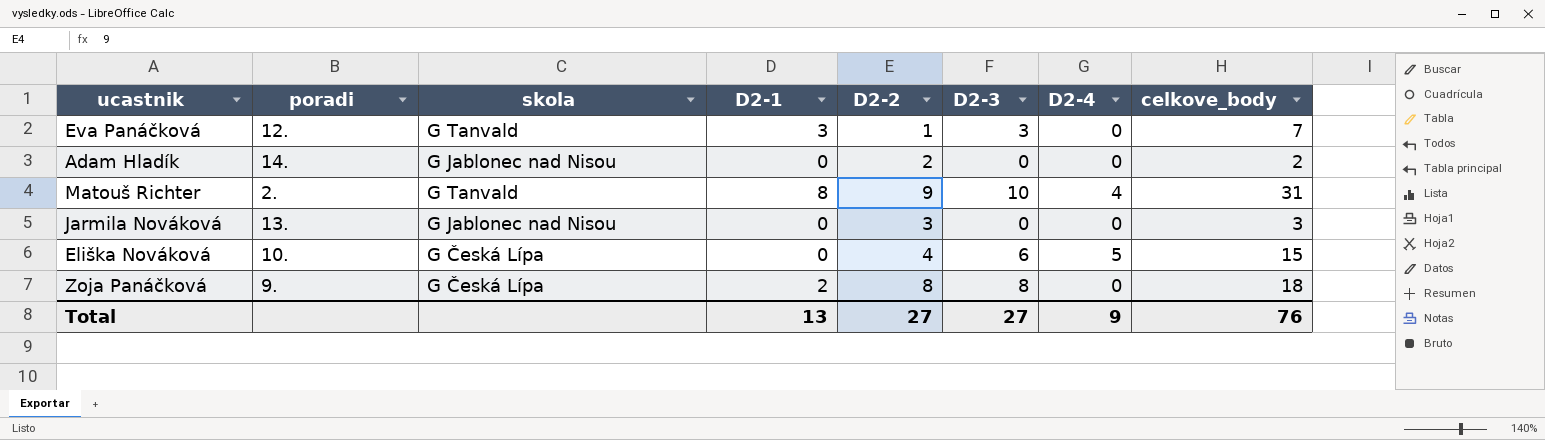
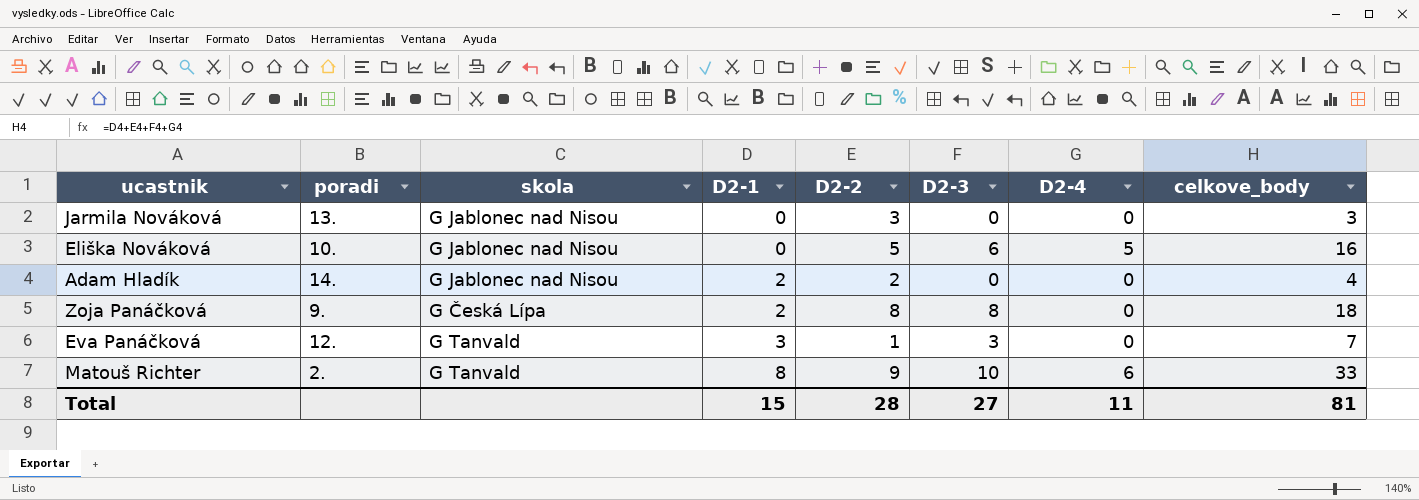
row order: none -> D2-1 ascending
Eliška Nováková | skola: G Česká Lípa -> G Jablonec nad Nisou
Eliška Nováková | D2-2: 4 -> 5
Eliška Nováková | celkove_body: 15 -> 16
Adam Hladík | D2-1: 0 -> 2
Adam Hladík | celkove_body: 2 -> 4
Matouš Richter | D2-4: 4 -> 6
Matouš Richter | celkove_body: 31 -> 33
Total | D2-1: 13 -> 15
Total | D2-2: 27 -> 28
Total | D2-4: 9 -> 11
Total | celkove_body: 76 -> 81

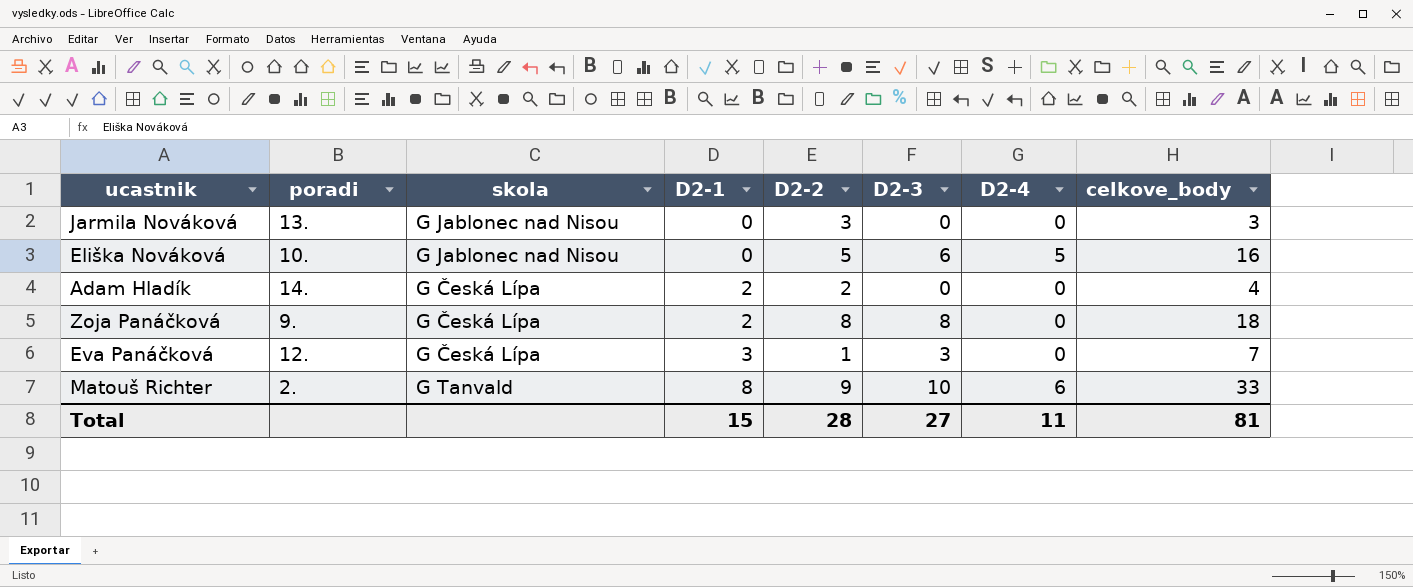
Adam Hladík | skola: G Jablonec nad Nisou -> G Česká Lípa
Eva Panáčková | skola: G Tanvald -> G Česká Lípa

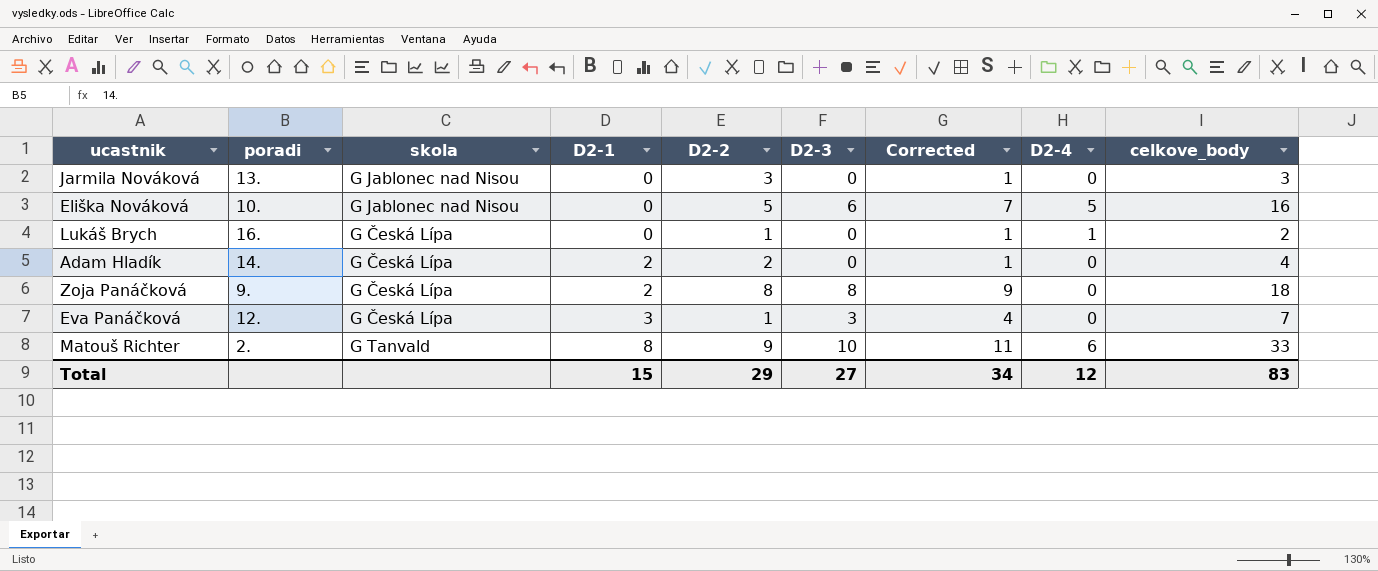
column Corrected | formula: none -> [D2-3] + 1
row Lukáš Brych: none -> 16. | G Česká Lípa | 0 | 1 | 0 | 1 | 1 | 2
Total | D2-2: 28 -> 29
Total | D2-4: 11 -> 12
Total | celkove_body: 81 -> 83

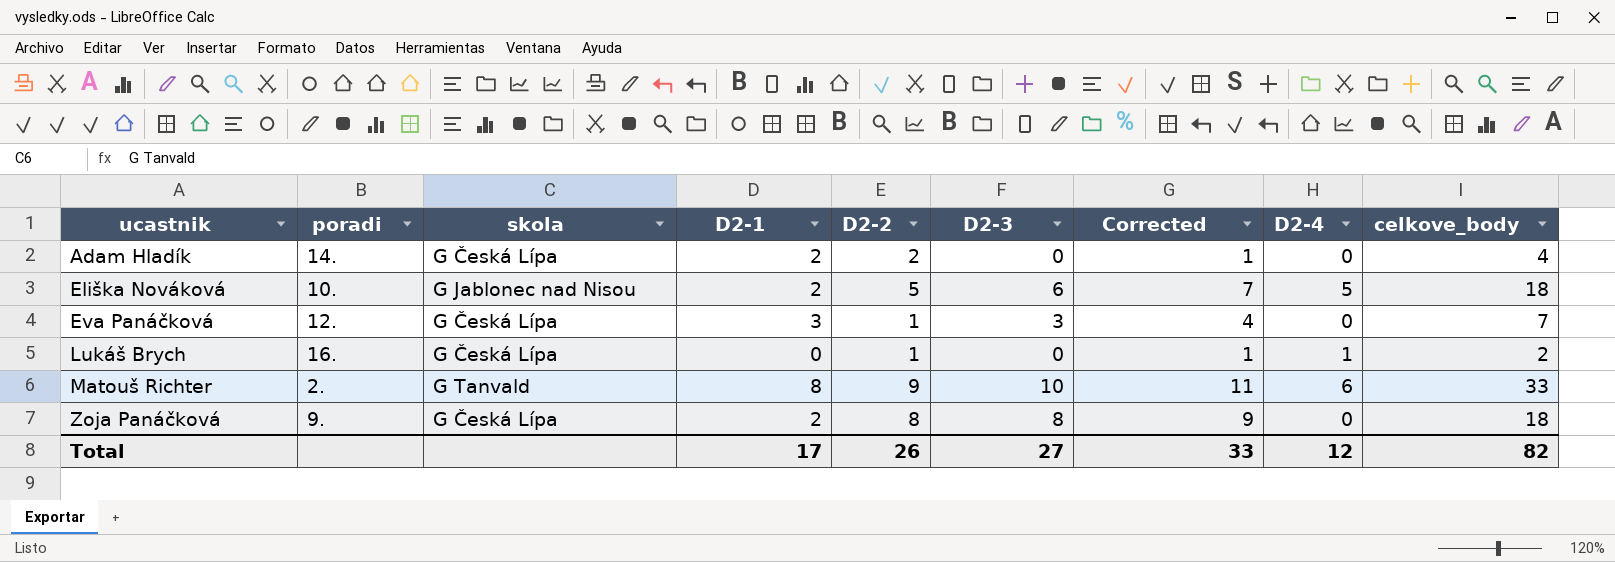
row order: D2-1 ascending -> ucastnik ascending
row Jarmila Nováková: 13. | G Jablonec nad Nisou | 0 | 3 | 0 | 1 | 0 | 3 -> none
Eliška Nováková | D2-1: 0 -> 2
Eliška Nováková | celkove_body: 16 -> 18
Total | D2-1: 15 -> 17
Total | D2-2: 29 -> 26
Total | Corrected: 34 -> 33
Total | celkove_body: 83 -> 82

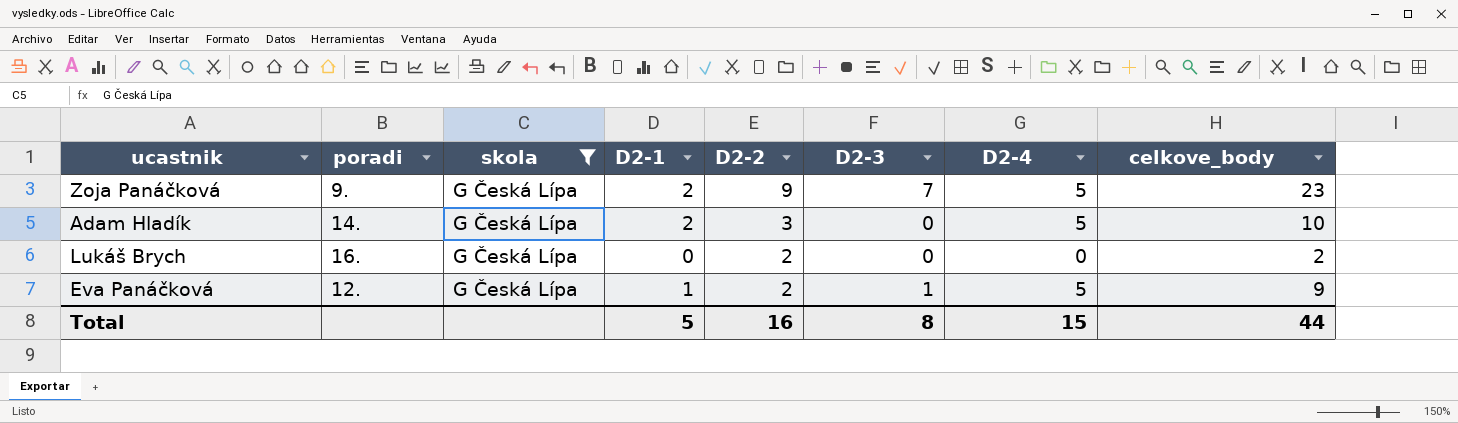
filter: none -> skola = G Česká Lípa
row order: ucastnik ascending -> D2-2 descending
column Corrected | formula: [D2-3] + 1 -> none
Zoja Panáčková | D2-2: 8 -> 9
Zoja Panáčková | D2-3: 8 -> 7
Zoja Panáčková | D2-4: 0 -> 5
Zoja Panáčková | celkove_body: 18 -> 23
Adam Hladík | D2-2: 2 -> 3
Adam Hladík | D2-4: 0 -> 5
Adam Hladík | celkove_body: 4 -> 10
Lukáš Brych | D2-2: 1 -> 2
Lukáš Brych | D2-4: 1 -> 0
Eva Panáčková | D2-1: 3 -> 1
Eva Panáčková | D2-2: 1 -> 2
Eva Panáčková | D2-3: 3 -> 1
Eva Panáčková | D2-4: 0 -> 5
Eva Panáčková | celkove_body: 7 -> 9
Total | D2-1: 17 -> 5
Total | D2-2: 26 -> 16
Total | D2-3: 27 -> 8
Total | D2-4: 12 -> 15
Total | celkove_body: 82 -> 44

